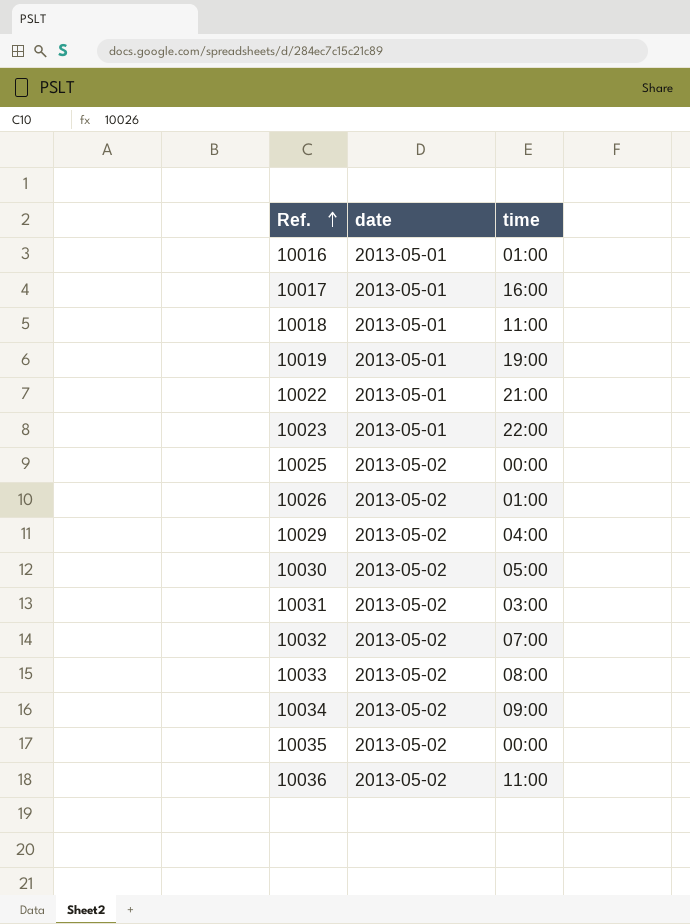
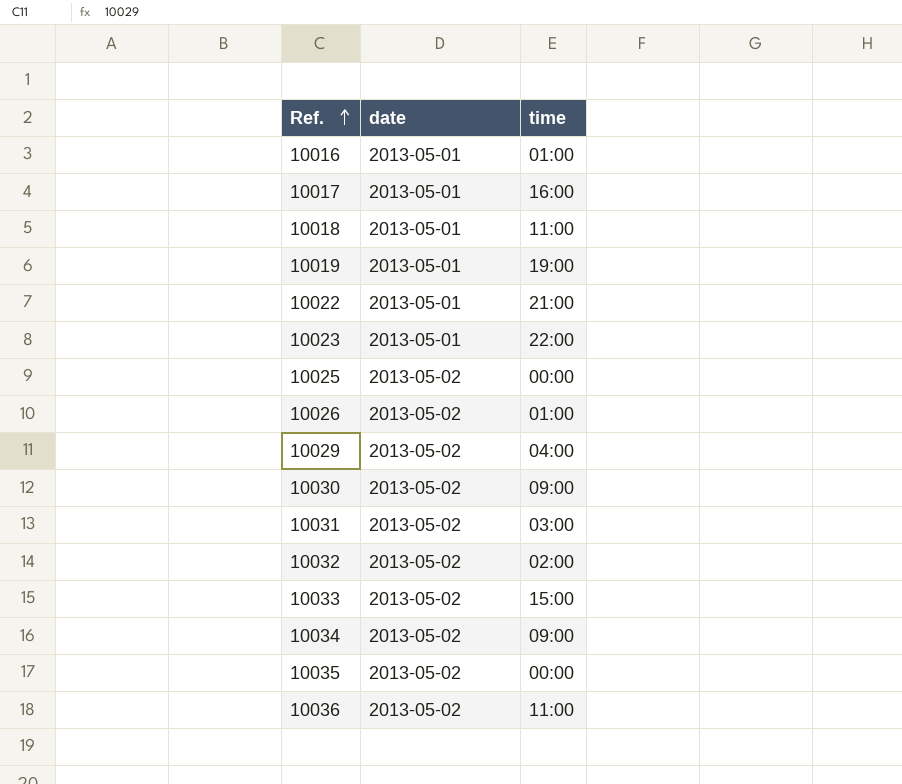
10030 | time: 05:00 -> 09:00
10032 | time: 07:00 -> 02:00
10033 | time: 08:00 -> 15:00

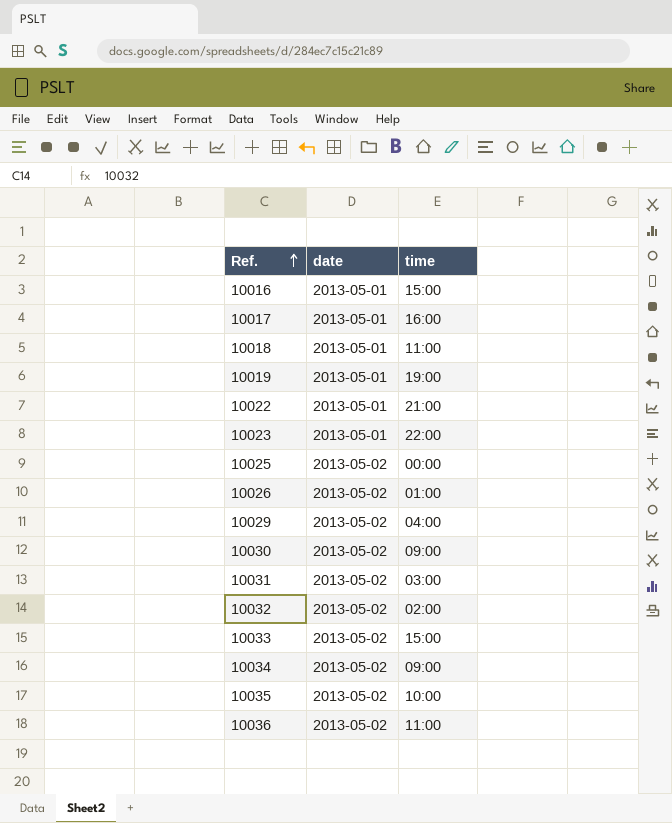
10016 | time: 01:00 -> 15:00
10035 | time: 00:00 -> 10:00

